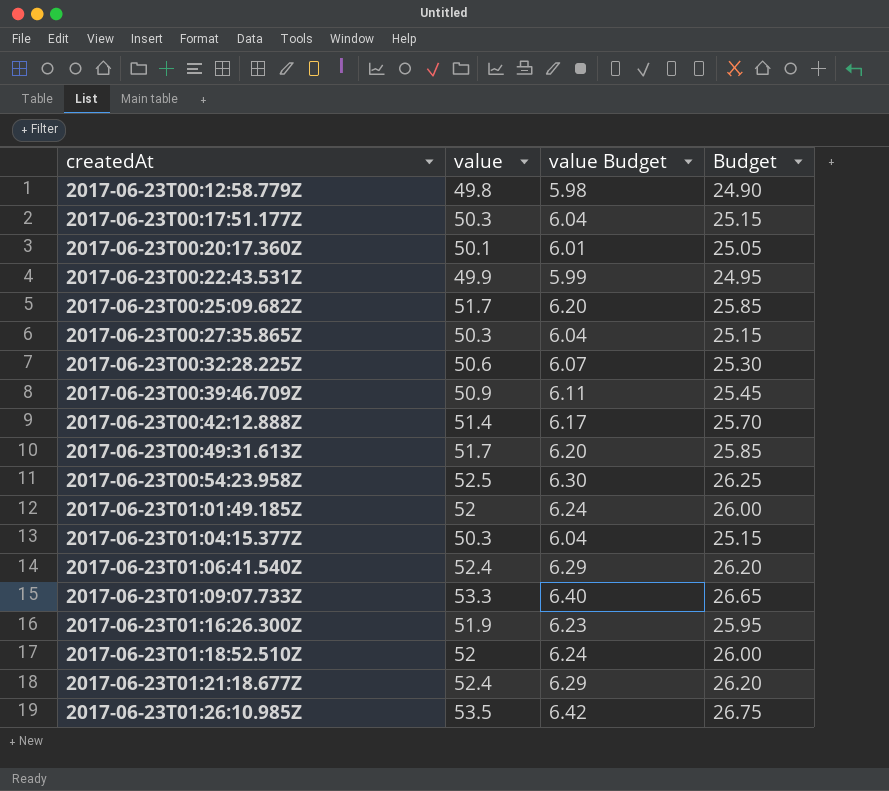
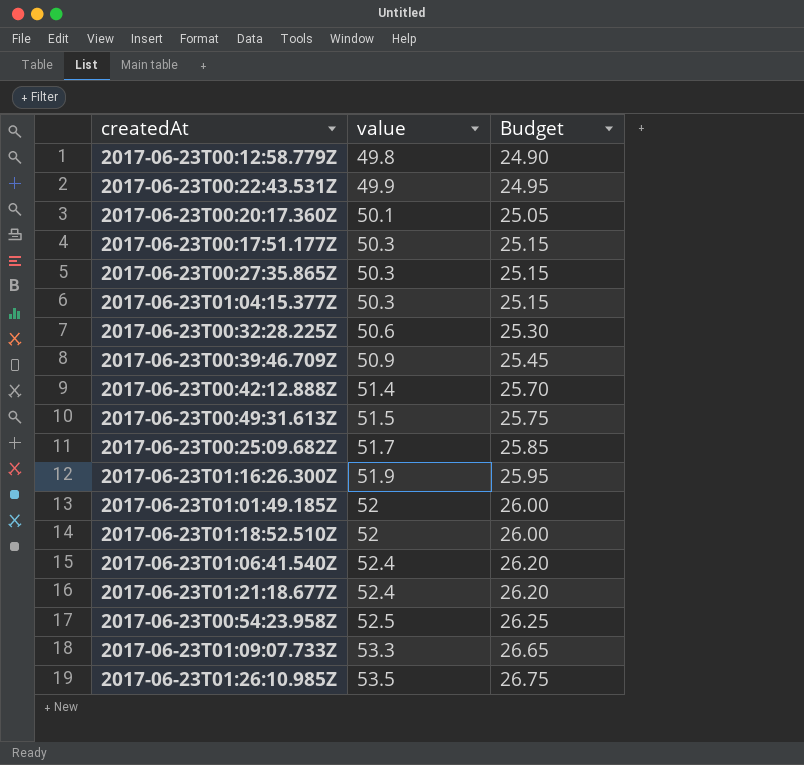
row order: createdAt ascending -> value ascending
column value Budget | formula: [value] * 0.12 -> none
2017-06-23T00:49:31.613Z | value: 51.7 -> 51.5
2017-06-23T00:49:31.613Z | Budget: 25.85 -> 25.75

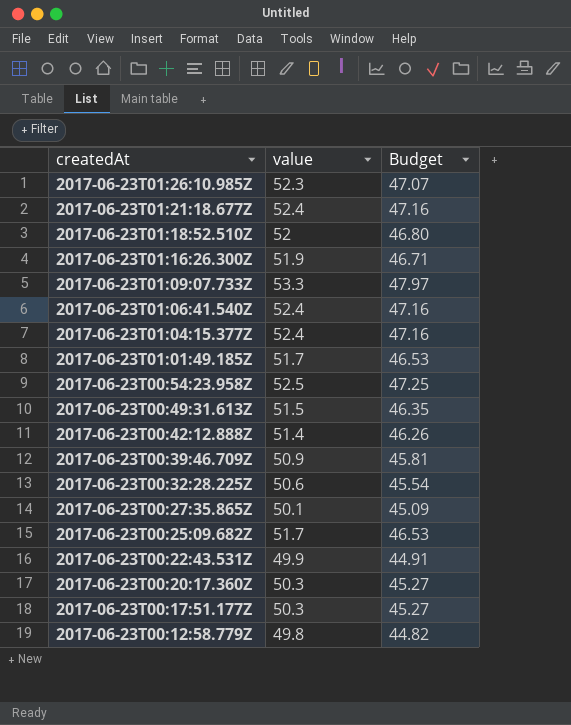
row order: value ascending -> createdAt descending
column Budget | formula: [value] * 0.5 -> [value] * 0.9
2017-06-23T01:26:10.985Z | value: 53.5 -> 52.3
2017-06-23T01:04:15.377Z | value: 50.3 -> 52.4
2017-06-23T01:01:49.185Z | value: 52 -> 51.7
2017-06-23T00:27:35.865Z | value: 50.3 -> 50.1
2017-06-23T00:20:17.360Z | value: 50.1 -> 50.3

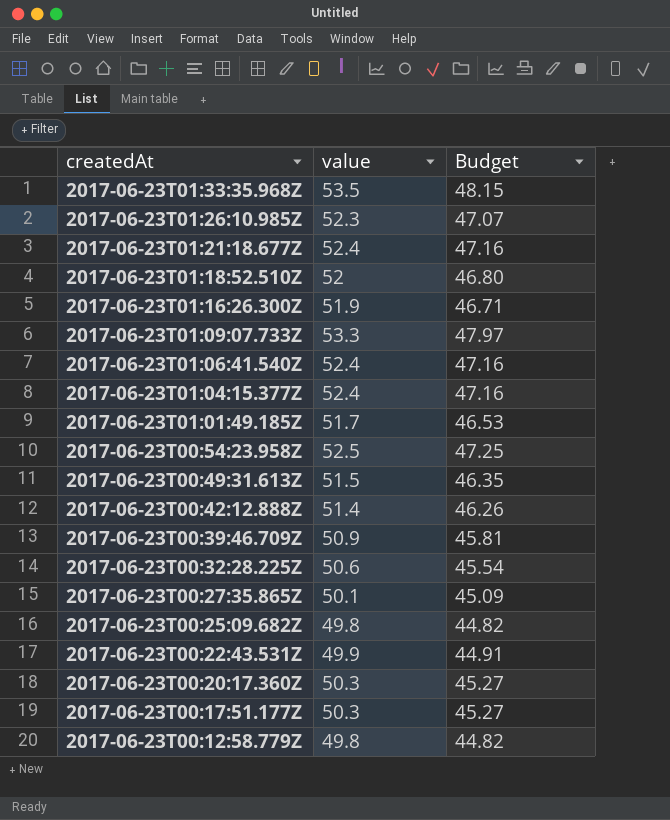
row 2017-06-23T01:33:35.968Z: none -> 53.5 | 48.15
2017-06-23T00:25:09.682Z | value: 51.7 -> 49.8
2017-06-23T00:25:09.682Z | Budget: 46.53 -> 44.82

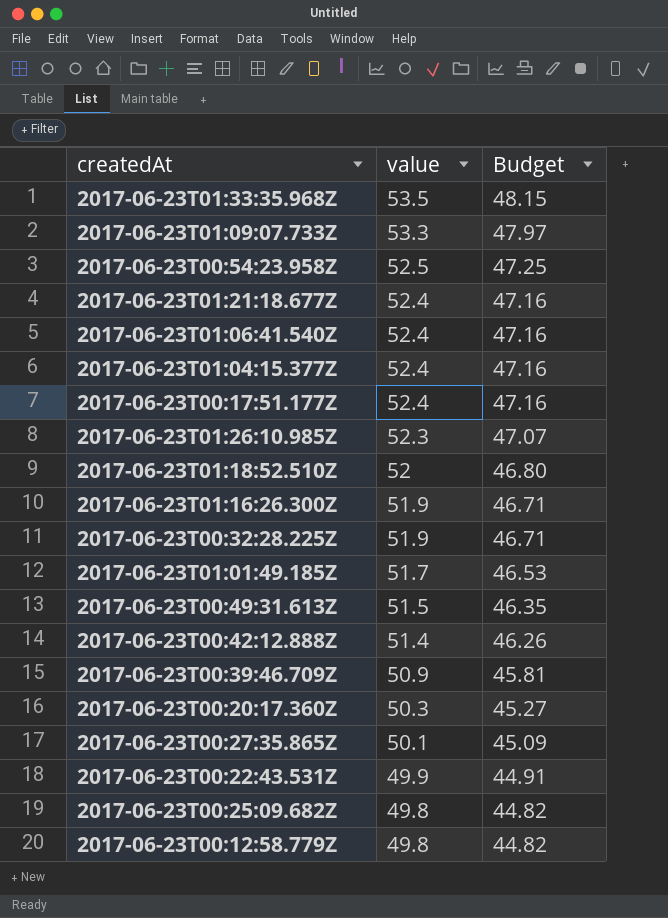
row order: createdAt descending -> value descending
2017-06-23T00:17:51.177Z | value: 50.3 -> 52.4
2017-06-23T00:17:51.177Z | Budget: 45.27 -> 47.16
2017-06-23T00:32:28.225Z | value: 50.6 -> 51.9
2017-06-23T00:32:28.225Z | Budget: 45.54 -> 46.71

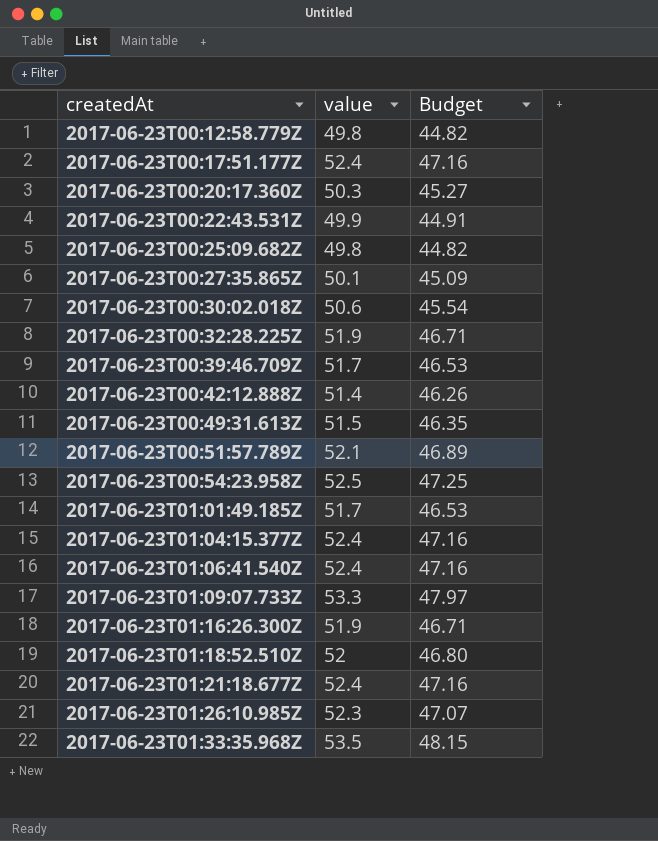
row order: value descending -> createdAt ascending
row 2017-06-23T00:30:02.018Z: none -> 50.6 | 45.54
2017-06-23T00:39:46.709Z | value: 50.9 -> 51.7
2017-06-23T00:39:46.709Z | Budget: 45.81 -> 46.53
row 2017-06-23T00:51:57.789Z: none -> 52.1 | 46.89

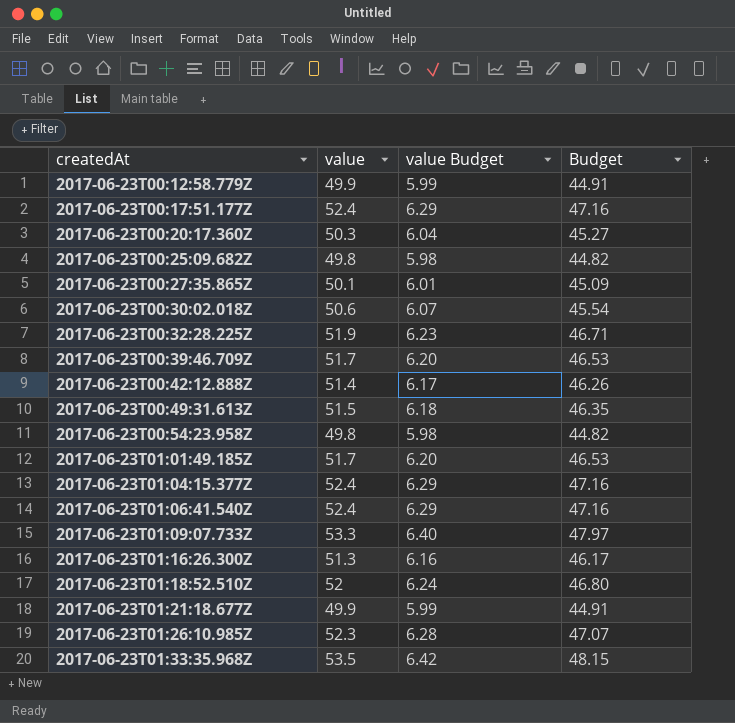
column value Budget | formula: none -> [value] * 0.12
row 2017-06-23T00:22:43.531Z: 49.9 | 44.91 -> none
row 2017-06-23T00:51:57.789Z: 52.1 | 46.89 -> none
2017-06-23T00:12:58.779Z | value: 49.8 -> 49.9
2017-06-23T00:12:58.779Z | Budget: 44.82 -> 44.91
2017-06-23T00:54:23.958Z | value: 52.5 -> 49.8
2017-06-23T00:54:23.958Z | Budget: 47.25 -> 44.82
2017-06-23T01:16:26.300Z | value: 51.9 -> 51.3
2017-06-23T01:16:26.300Z | Budget: 46.71 -> 46.17
2017-06-23T01:21:18.677Z | value: 52.4 -> 49.9
2017-06-23T01:21:18.677Z | Budget: 47.16 -> 44.91

